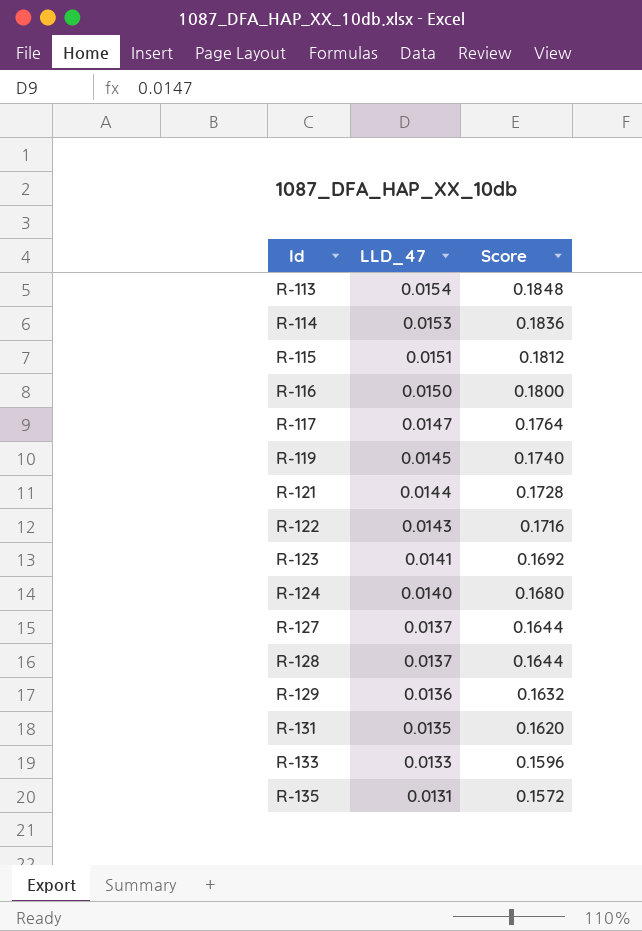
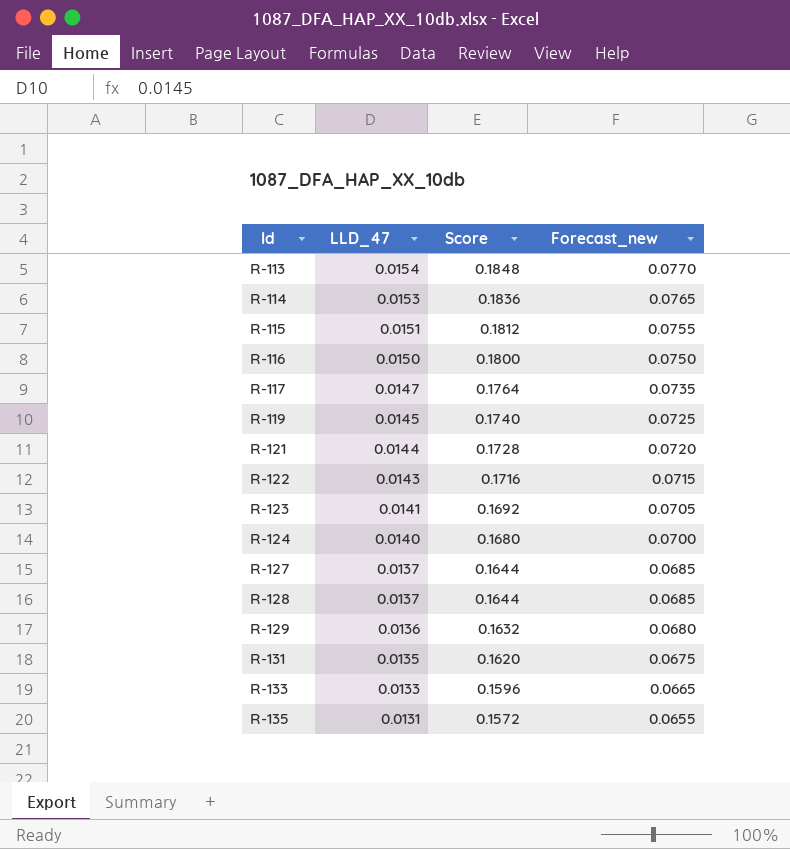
column Forecast_new | formula: none -> [LLD_47] * 5

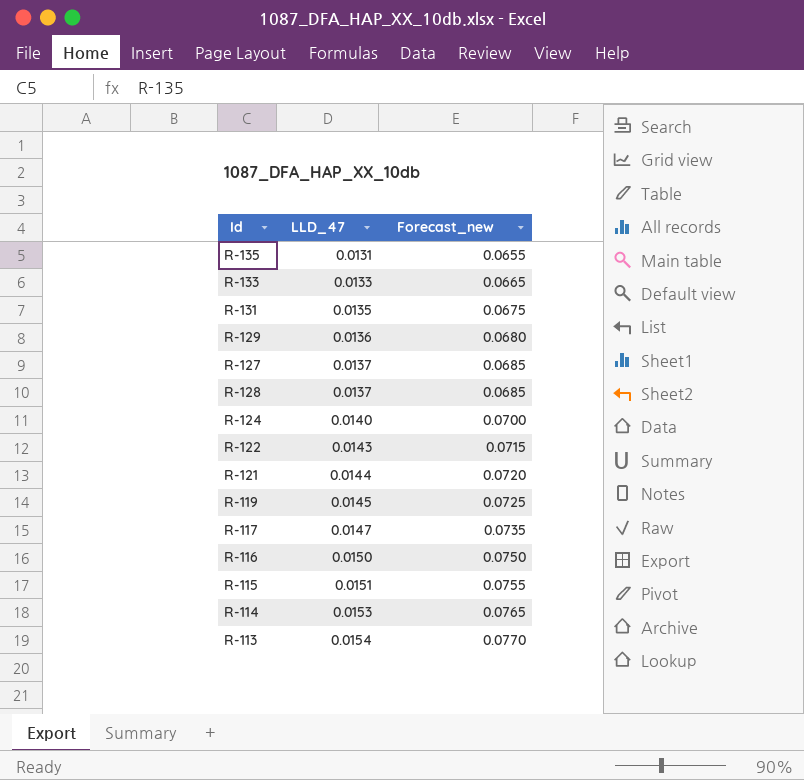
row order: Id ascending -> LLD_47 ascending
column Score | formula: [LLD_47] * 12 -> none
row R-123: 0.0141 | 0.1692 | 0.0705 -> none

